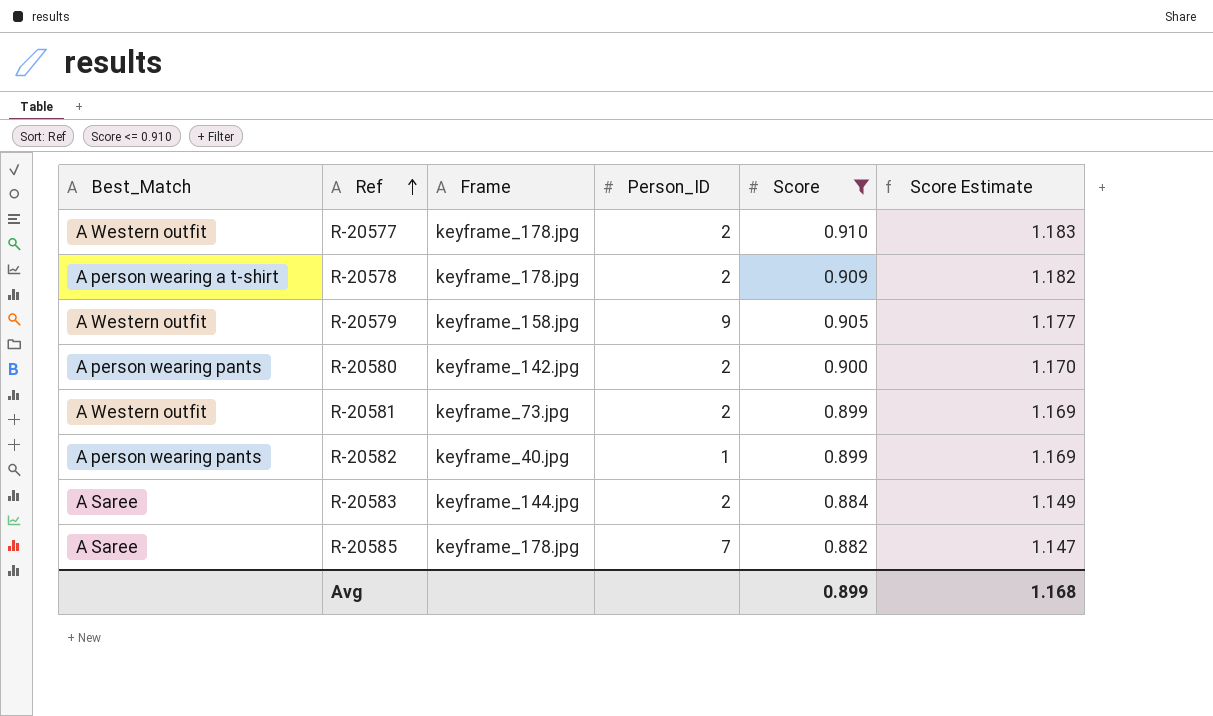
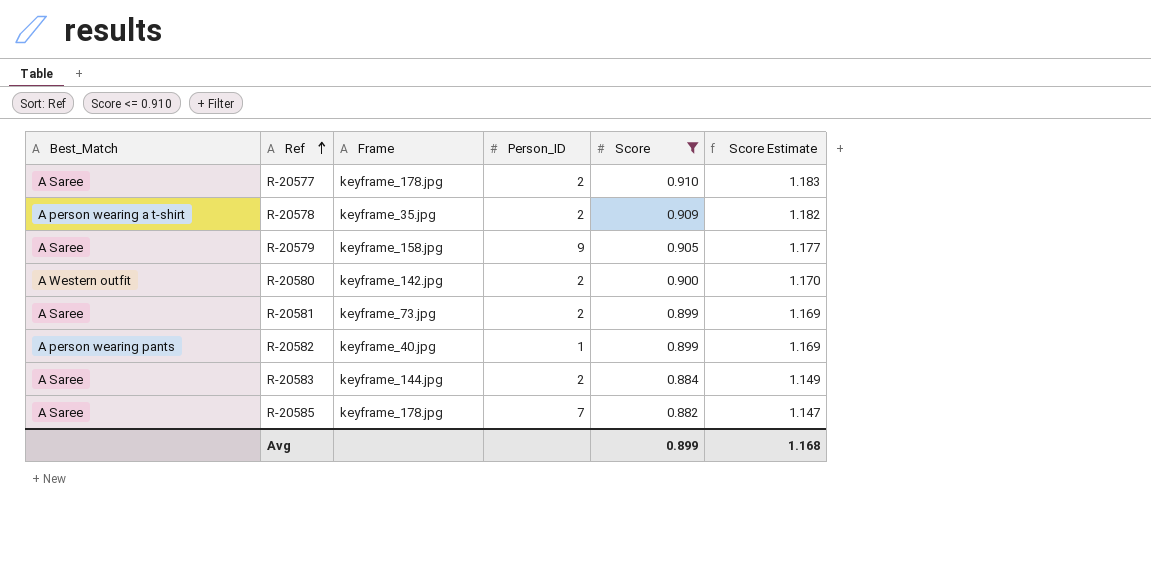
R-20577 | Best_Match: A Western outfit -> A Saree
R-20578 | Frame: keyframe_178.jpg -> keyframe_35.jpg
R-20579 | Best_Match: A Western outfit -> A Saree
R-20580 | Best_Match: A person wearing pants -> A Western outfit
R-20581 | Best_Match: A Western outfit -> A Saree

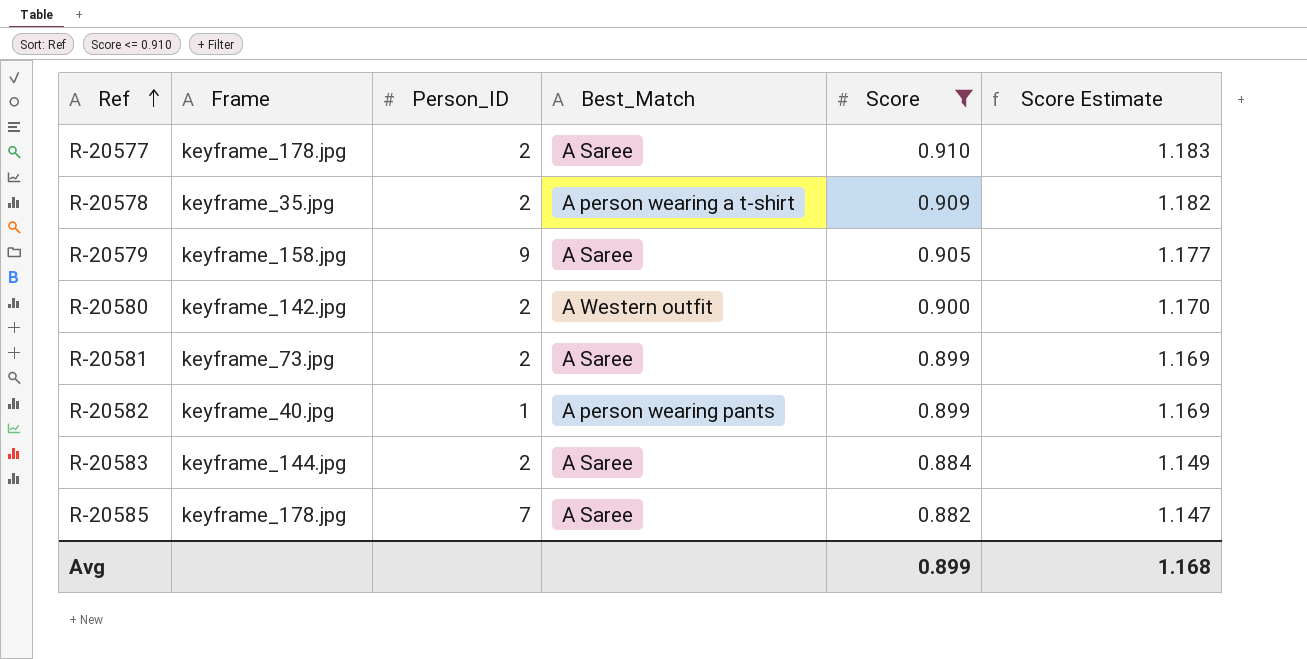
column Best_Match | position: 1 -> 4

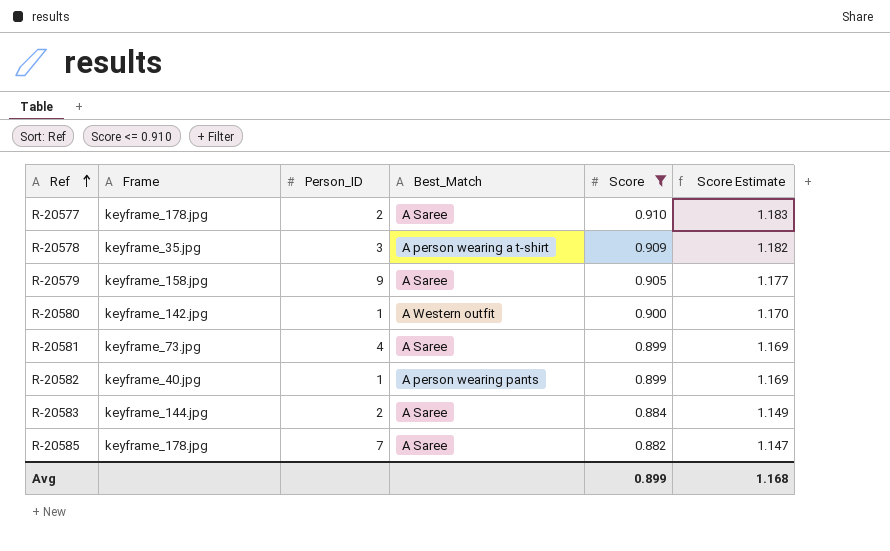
R-20578 | Person_ID: 2 -> 3
R-20580 | Person_ID: 2 -> 1
R-20581 | Person_ID: 2 -> 4

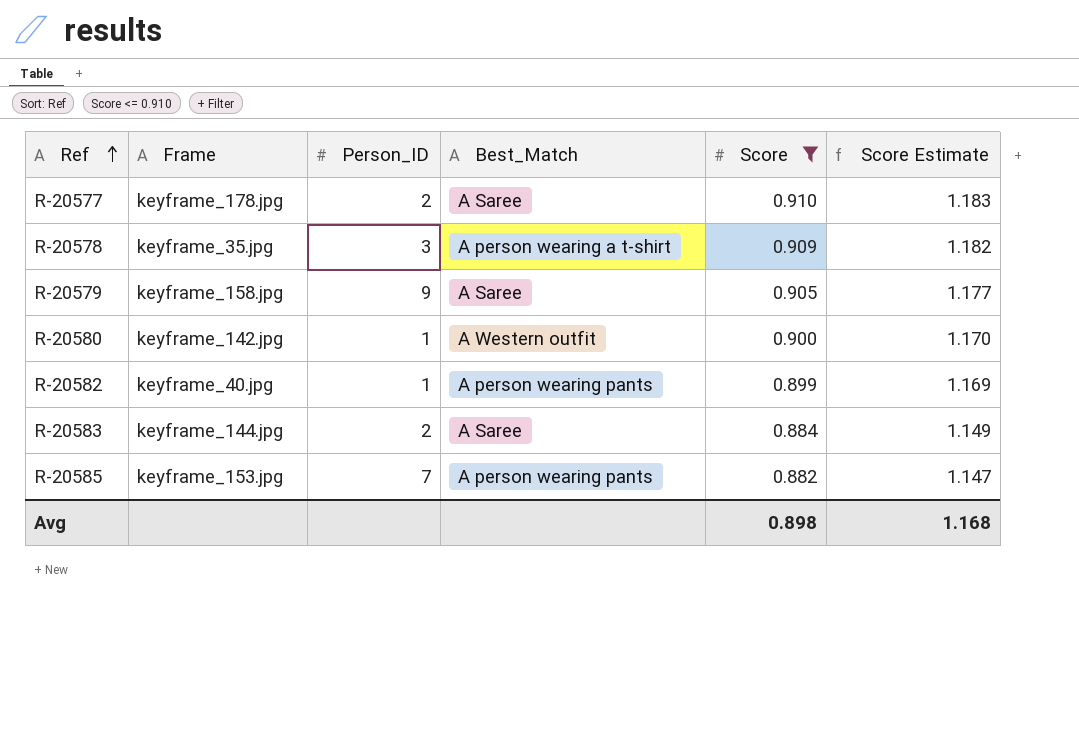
row R-20581: keyframe_73.jpg | 4 | A Saree | 0.899 | 1.169 -> none
R-20585 | Frame: keyframe_178.jpg -> keyframe_153.jpg
R-20585 | Best_Match: A Saree -> A person wearing pants
Avg | Score: 0.899 -> 0.898

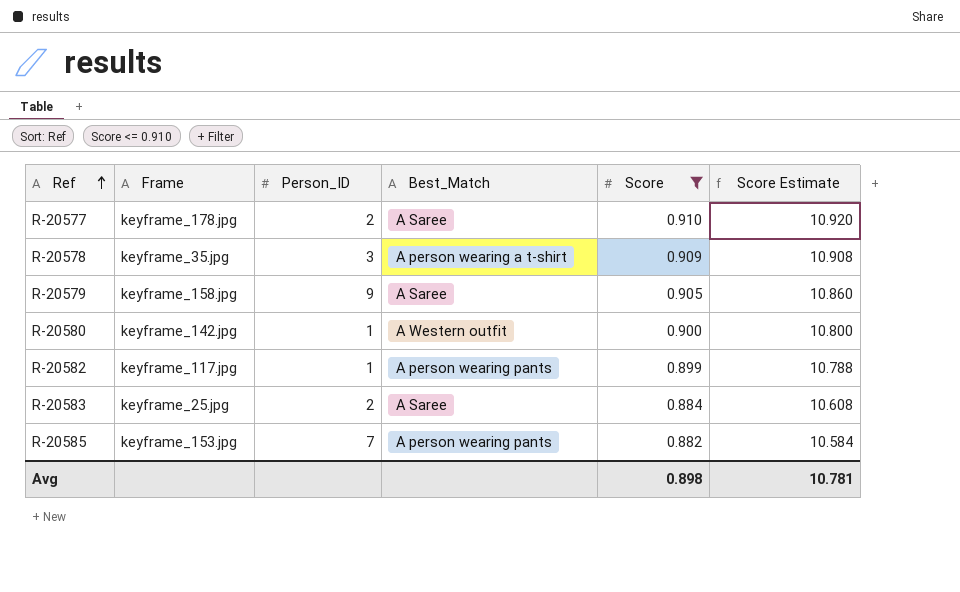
column Score Estimate | formula: [Score] * 1.3 -> [Score] * 12
R-20582 | Frame: keyframe_40.jpg -> keyframe_117.jpg
R-20583 | Frame: keyframe_144.jpg -> keyframe_25.jpg
Avg | Score Estimate: 1.168 -> 10.781

